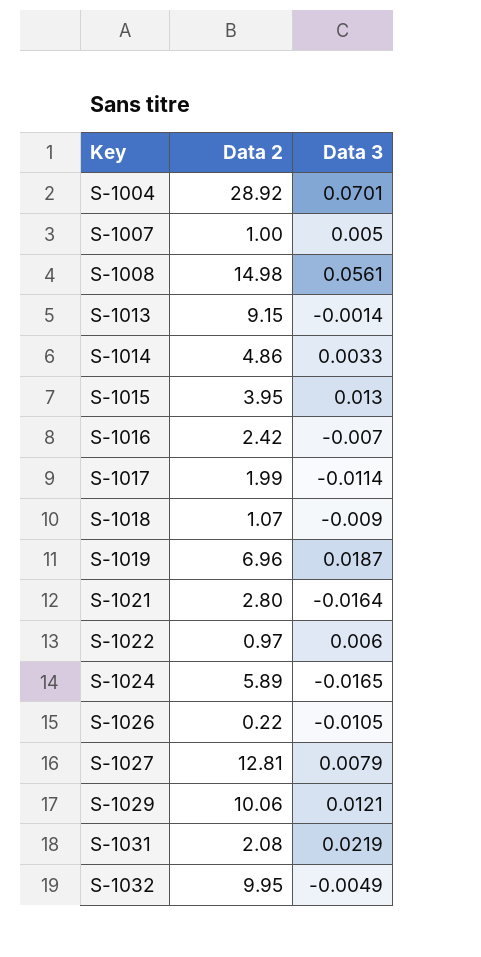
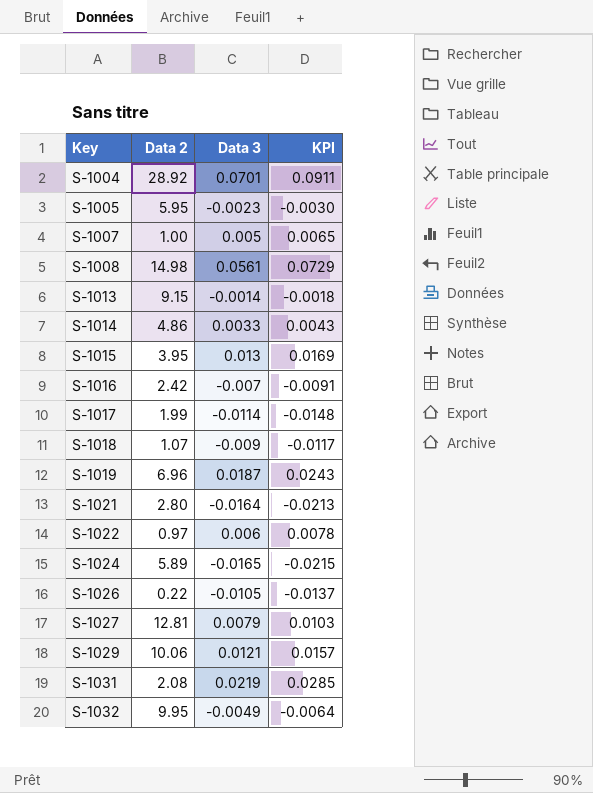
column KPI | formula: none -> [Data 3] * 1.3
row S-1005: none -> 5.95 | -0.0023 | -0.0030

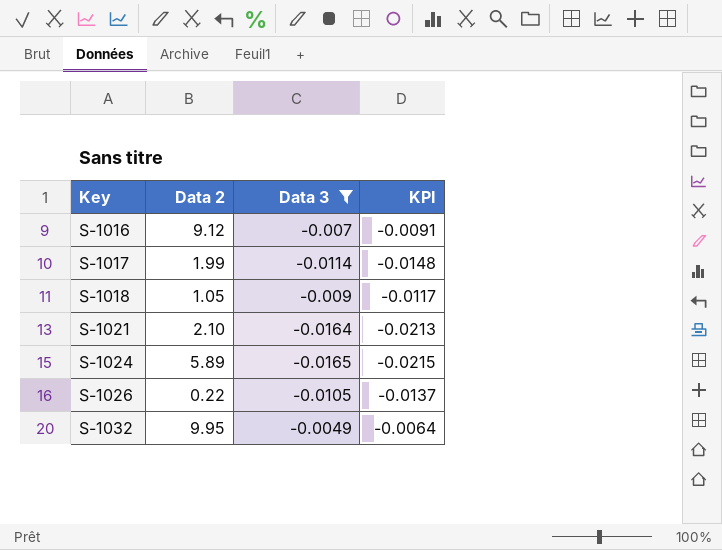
filter: none -> Data 3 <= -0.0049
S-1016 | Data 2: 2.42 -> 9.12
S-1018 | Data 2: 1.07 -> 1.05
S-1021 | Data 2: 2.80 -> 2.10

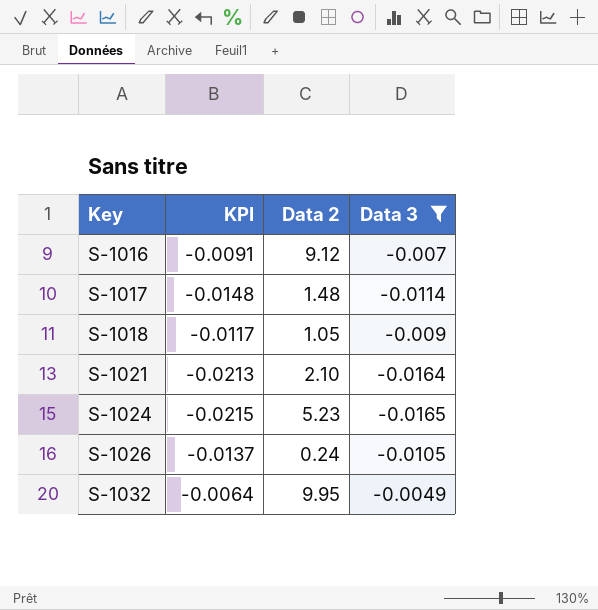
column KPI | position: 4 -> 2
S-1017 | Data 2: 1.99 -> 1.48
S-1024 | Data 2: 5.89 -> 5.23
S-1026 | Data 2: 0.22 -> 0.24

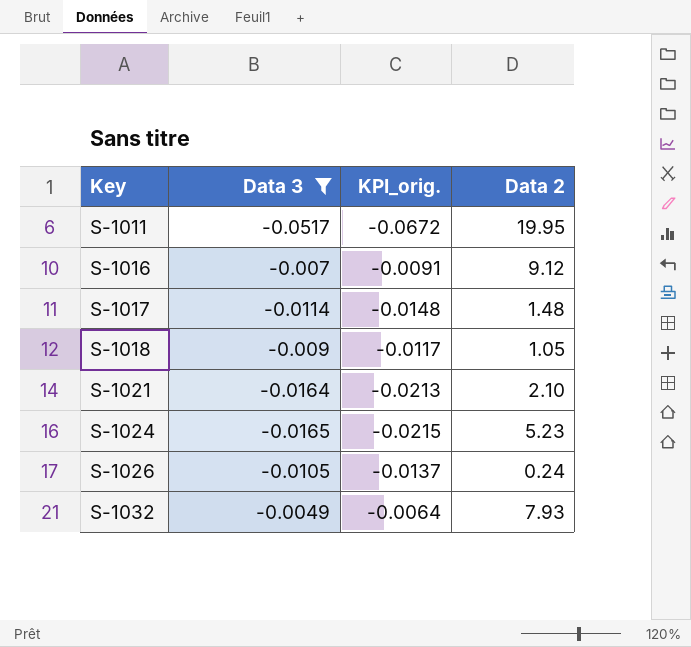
column Data 3 | position: 4 -> 2
column name: KPI -> KPI_orig.
row S-1011: none -> -0.0517 | -0.0672 | 19.95
S-1032 | Data 2: 9.95 -> 7.93

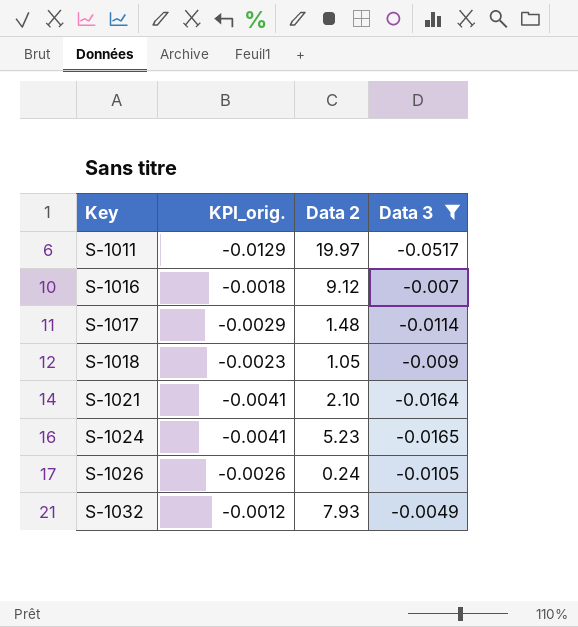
column KPI_orig. | formula: [Data 3] * 1.3 -> [Data 3] * 0.25
column Data 3 | position: 2 -> 4
S-1011 | Data 2: 19.95 -> 19.97

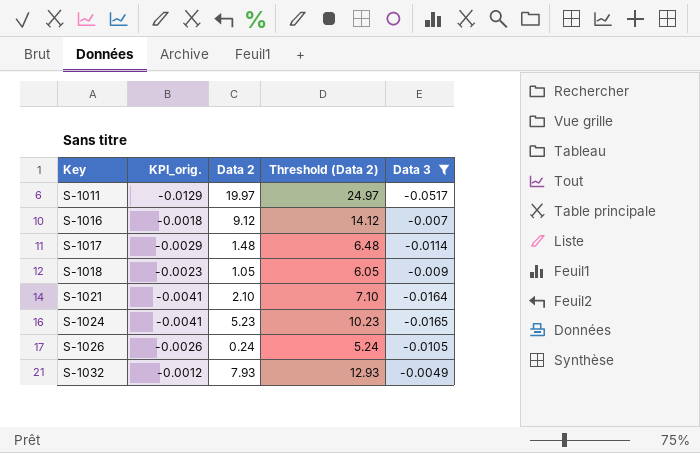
column Threshold (Data 2) | formula: none -> [Data 2] + 5

